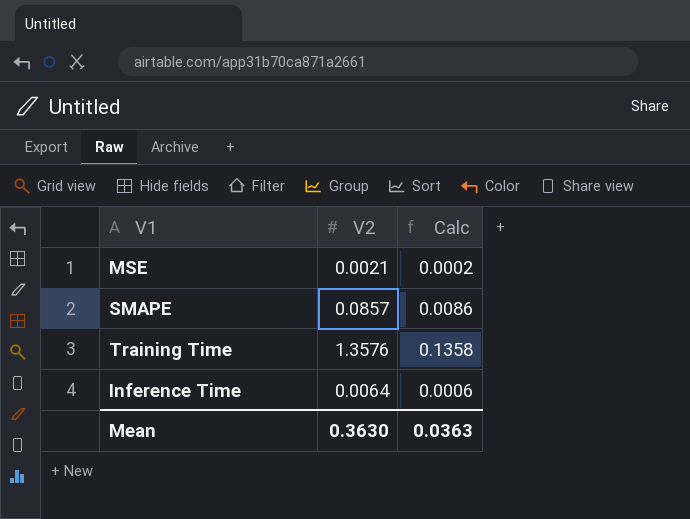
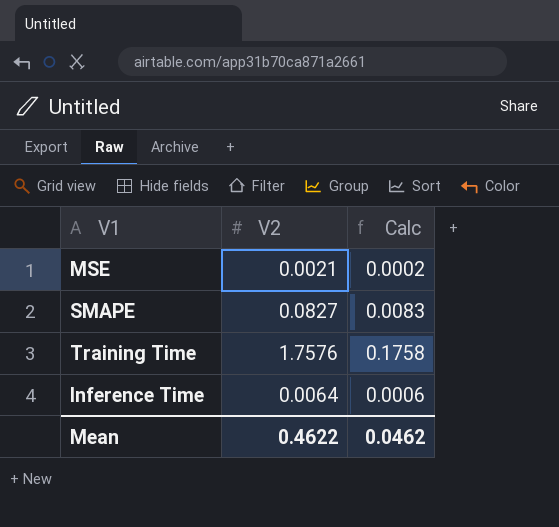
SMAPE | V2: 0.0857 -> 0.0827
SMAPE | Calc: 0.0086 -> 0.0083
Training Time | V2: 1.3576 -> 1.7576
Training Time | Calc: 0.1358 -> 0.1758
Mean | V2: 0.3630 -> 0.4622
Mean | Calc: 0.0363 -> 0.0462

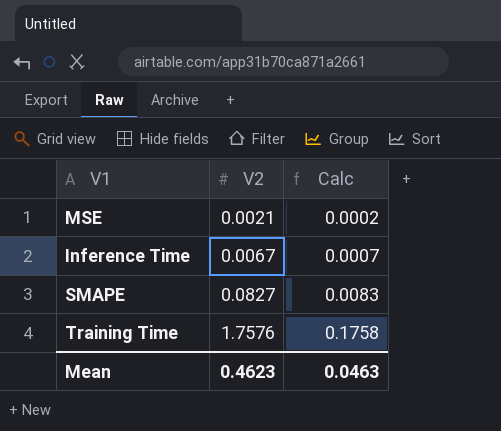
row order: none -> V2 ascending
Inference Time | V2: 0.0064 -> 0.0067
Inference Time | Calc: 0.0006 -> 0.0007
Mean | V2: 0.4622 -> 0.4623
Mean | Calc: 0.0462 -> 0.0463

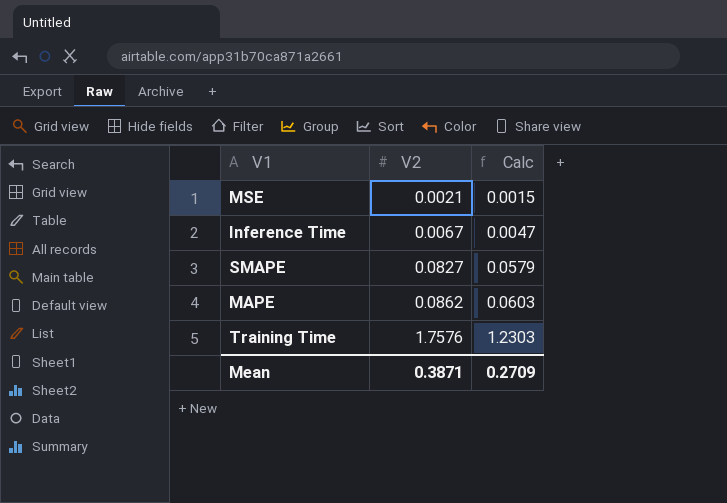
column Calc | formula: [V2] * 0.1 -> [V2] * 0.7
row MAPE: none -> 0.0862 | 0.0603
Mean | V2: 0.4623 -> 0.3871
Mean | Calc: 0.0463 -> 0.2709

